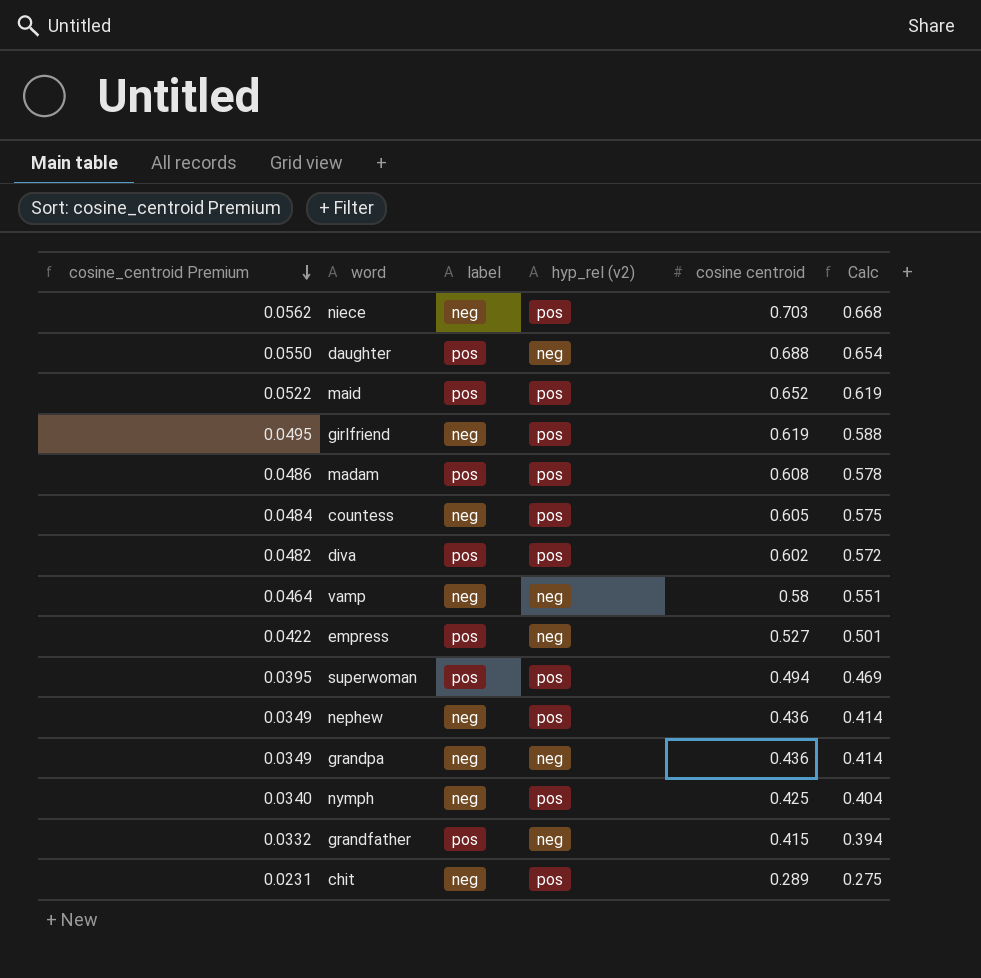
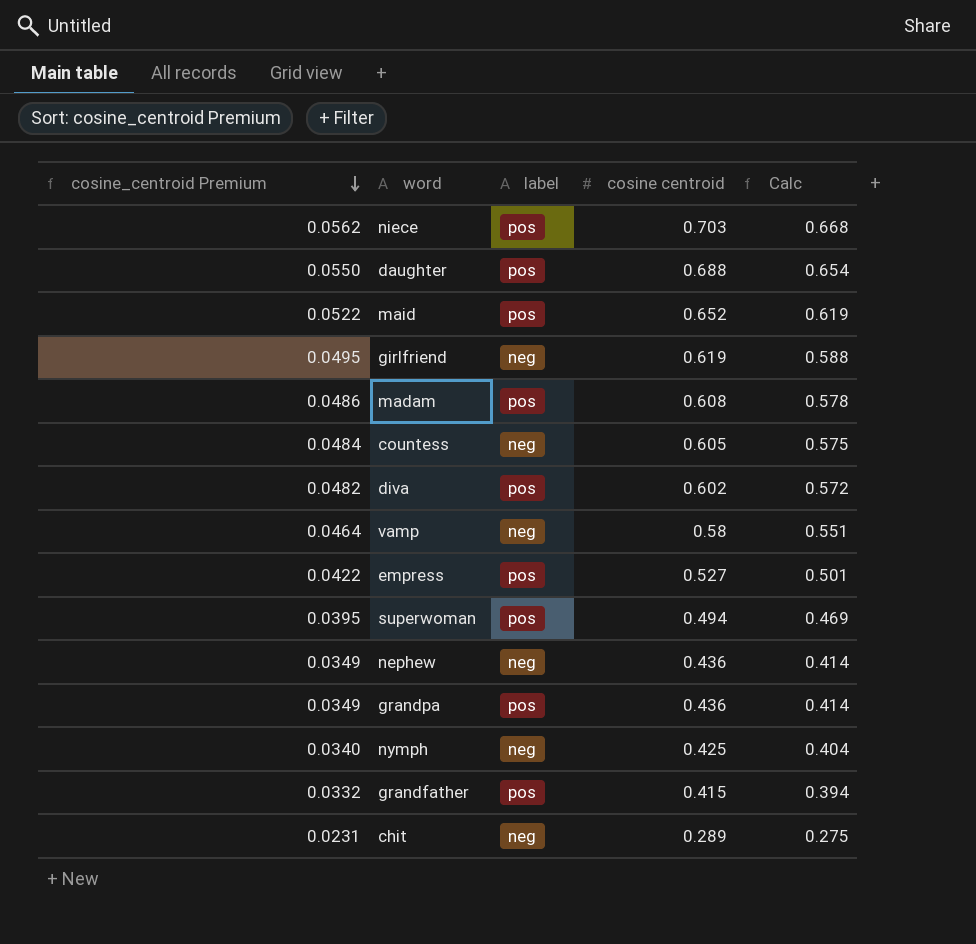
column hyp_rel (v2) | position: 4 -> none
niece | label: neg -> pos
grandpa | label: neg -> pos

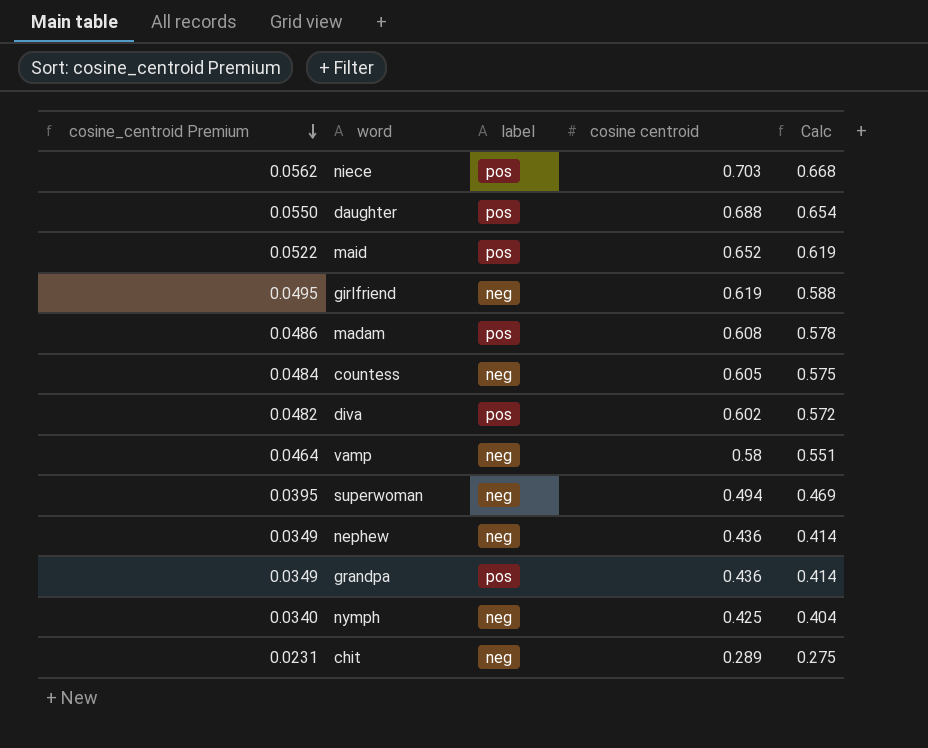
row empress: 0.0422 | pos | 0.527 | 0.501 -> none
row grandfather: 0.0332 | pos | 0.415 | 0.394 -> none
superwoman | label: pos -> neg

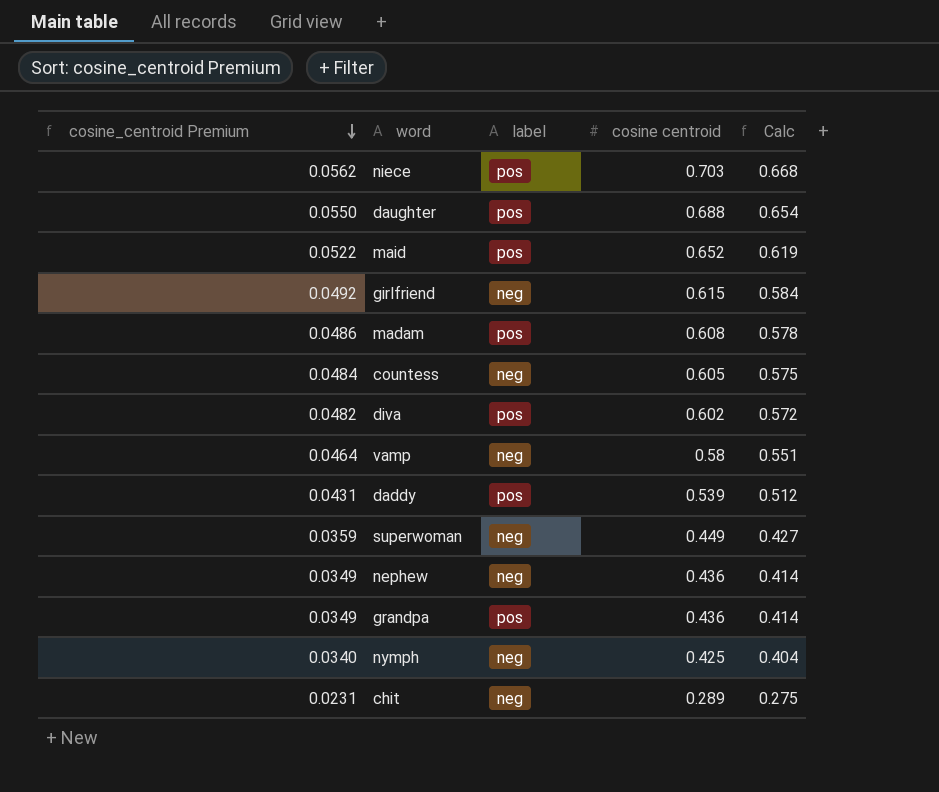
girlfriend | cosine_centroid Premium: 0.0495 -> 0.0492
girlfriend | cosine centroid: 0.619 -> 0.615
girlfriend | Calc: 0.588 -> 0.584
row daddy: none -> 0.0431 | pos | 0.539 | 0.512
superwoman | cosine_centroid Premium: 0.0395 -> 0.0359
superwoman | cosine centroid: 0.494 -> 0.449
superwoman | Calc: 0.469 -> 0.427

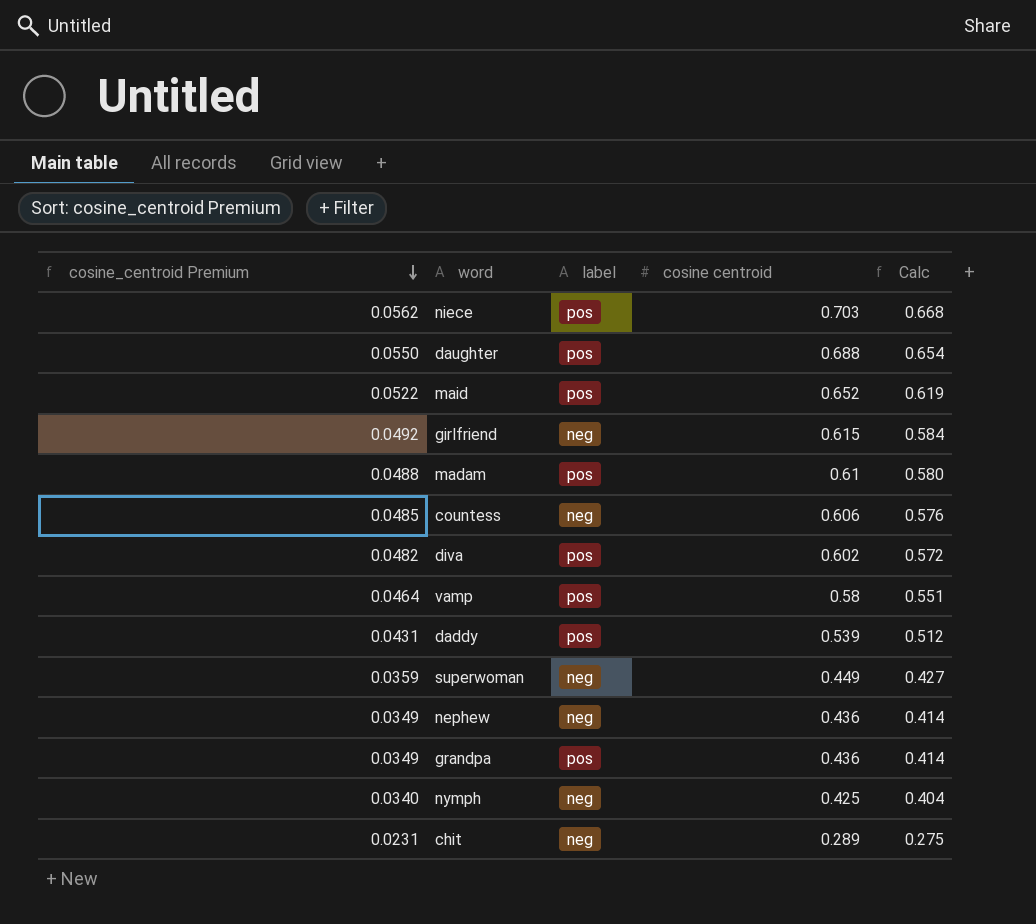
madam | cosine_centroid Premium: 0.0486 -> 0.0488
madam | cosine centroid: 0.608 -> 0.61
madam | Calc: 0.578 -> 0.580
countess | cosine_centroid Premium: 0.0484 -> 0.0485
countess | cosine centroid: 0.605 -> 0.606
countess | Calc: 0.575 -> 0.576
vamp | label: neg -> pos

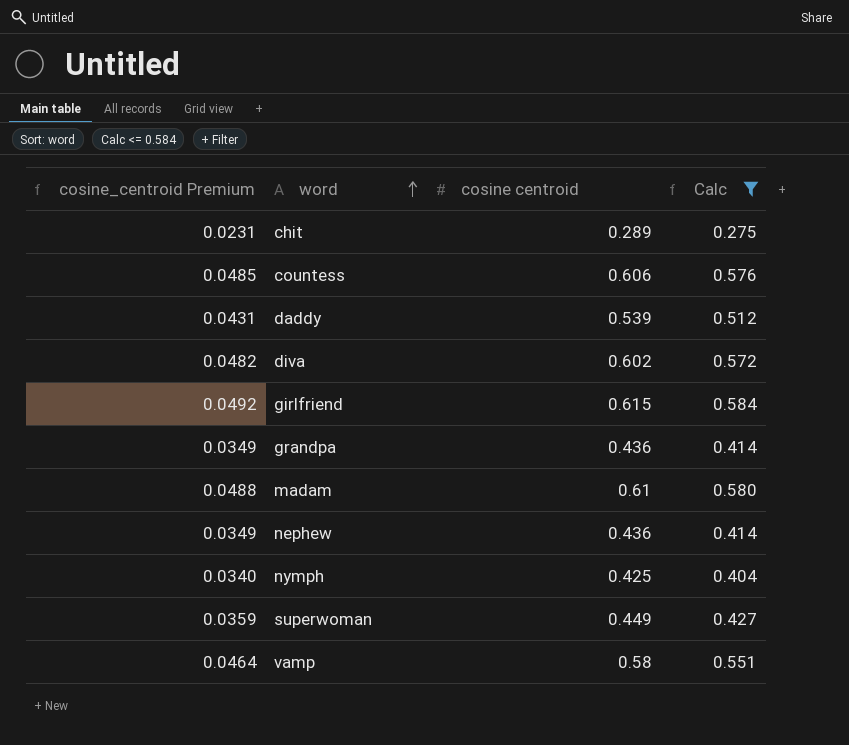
filter: none -> Calc <= 0.584
row order: cosine_centroid Premium descending -> word ascending
column label | position: 3 -> none

